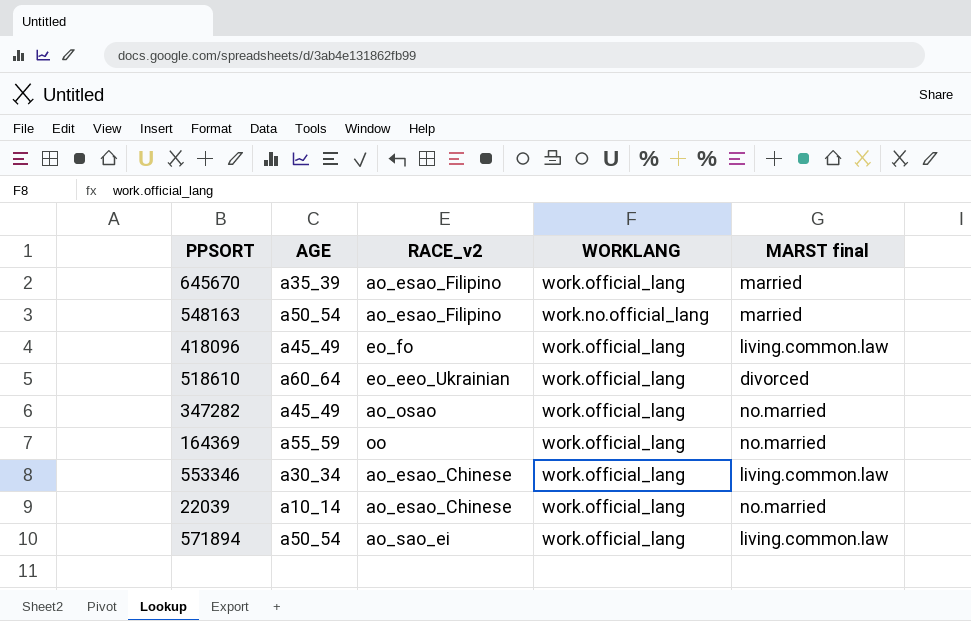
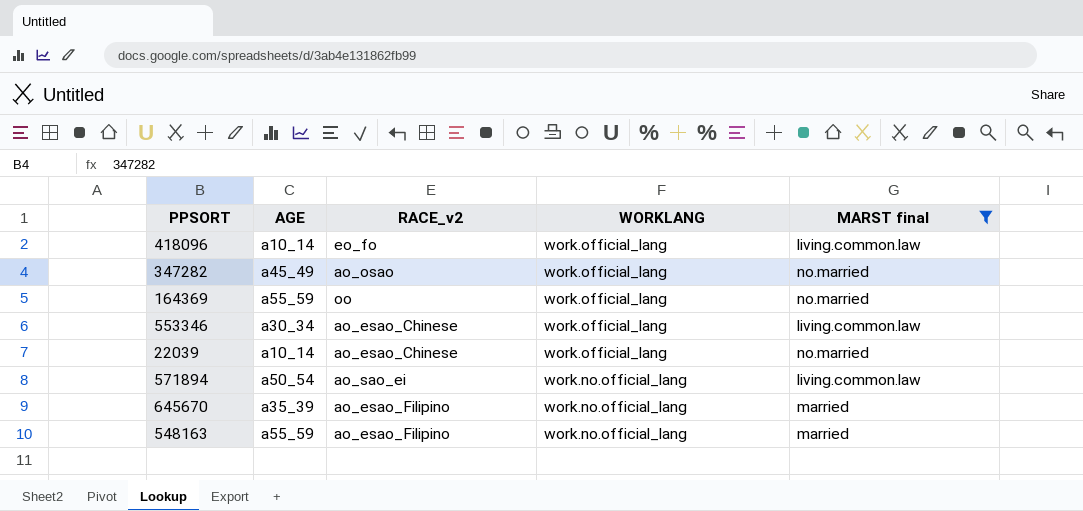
filter: none -> MARST final != divorced
row order: none -> WORKLANG descending
418096 | AGE: a45_49 -> a10_14
571894 | WORKLANG: work.official_lang -> work.no.official_lang
645670 | WORKLANG: work.official_lang -> work.no.official_lang
548163 | AGE: a50_54 -> a55_59

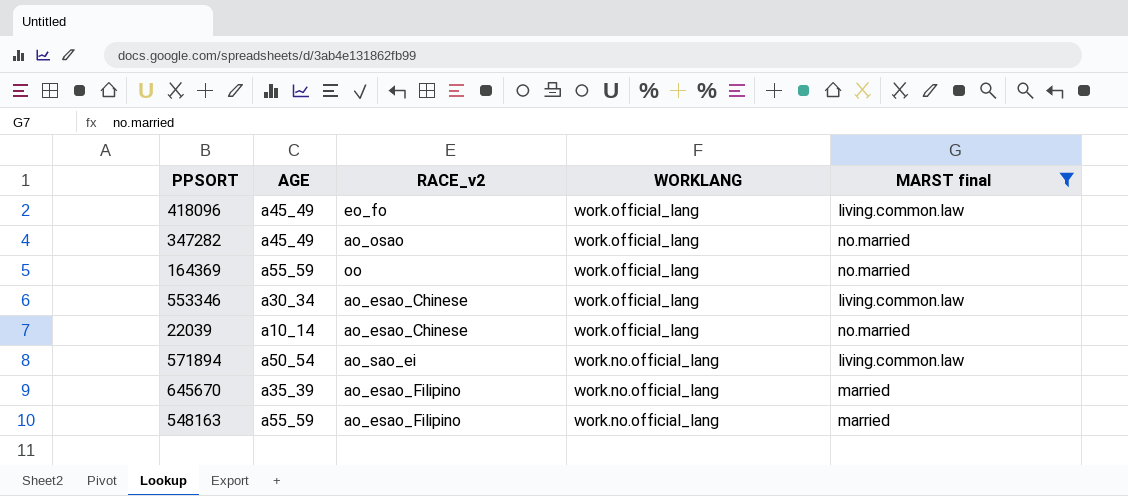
418096 | AGE: a10_14 -> a45_49

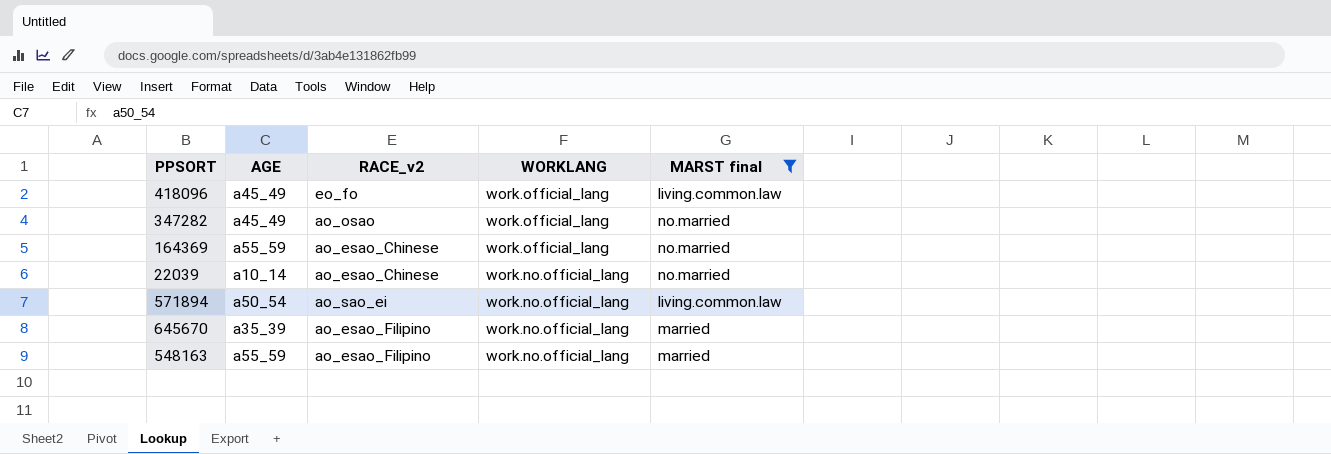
row 553346: a30_34 | ao_esao_Chinese | work.official_lang | living.common.law -> none
164369 | RACE_v2: oo -> ao_esao_Chinese
22039 | WORKLANG: work.official_lang -> work.no.official_lang

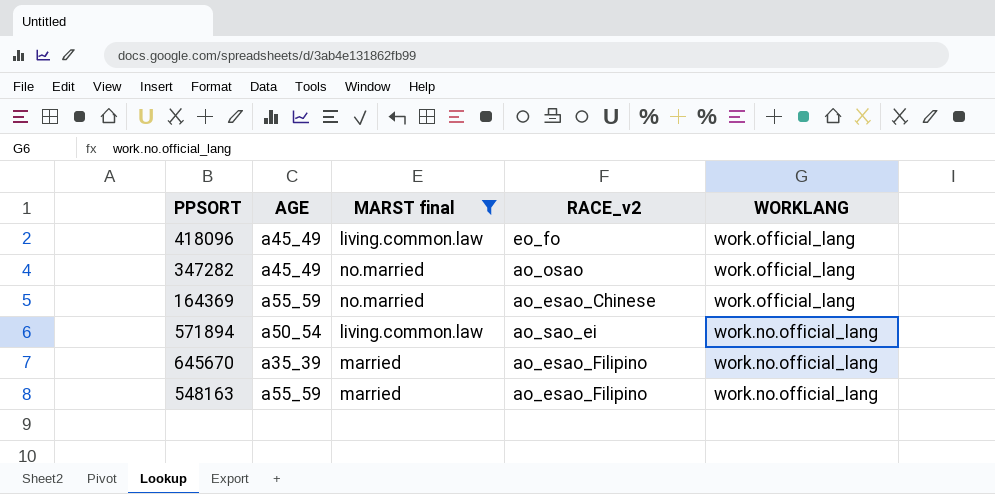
column MARST final | position: 5 -> 3
row 22039: a10_14 | ao_esao_Chinese | work.no.official_lang | no.married -> none

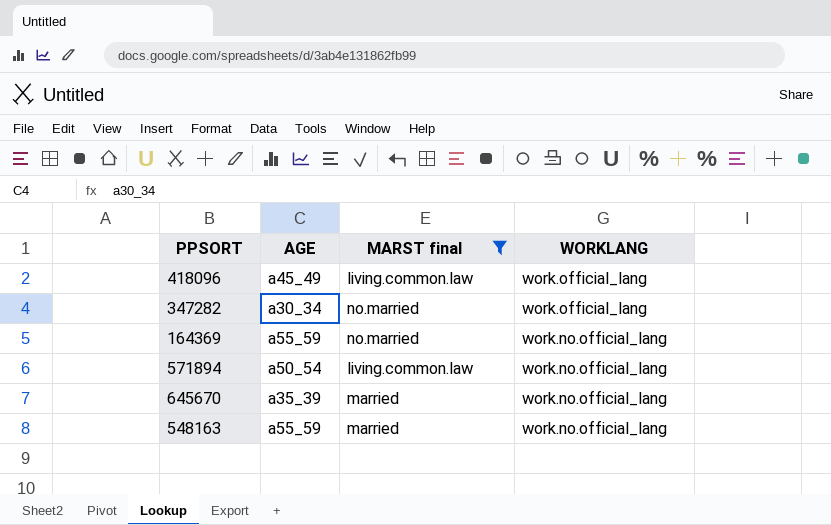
column RACE_v2 | position: 4 -> none
347282 | AGE: a45_49 -> a30_34
164369 | WORKLANG: work.official_lang -> work.no.official_lang

